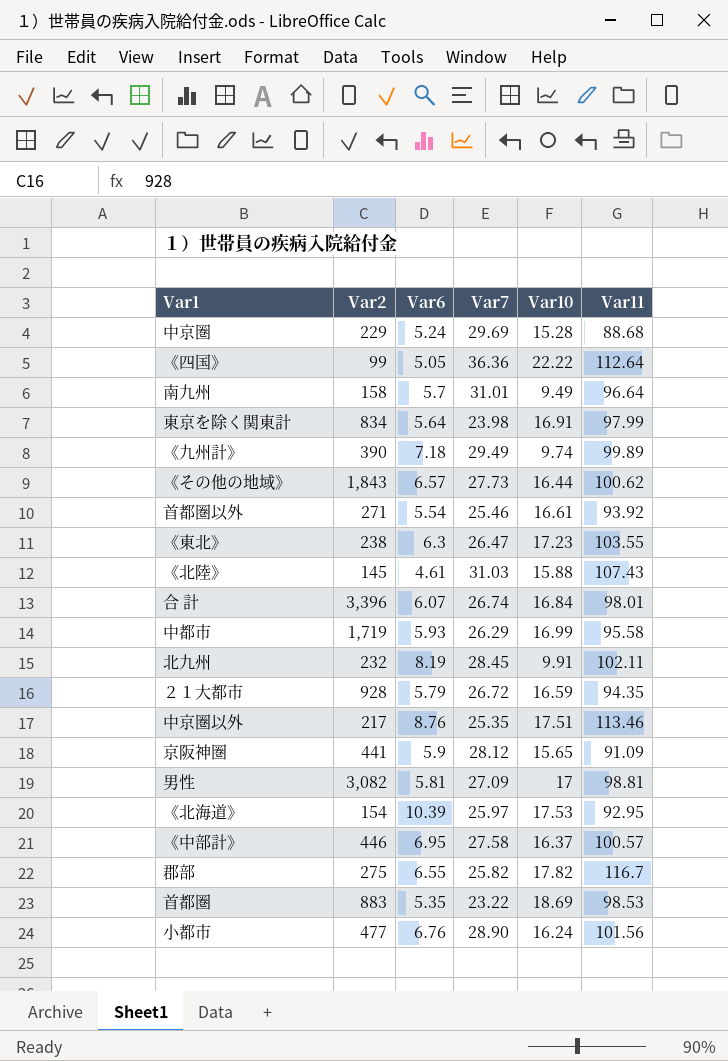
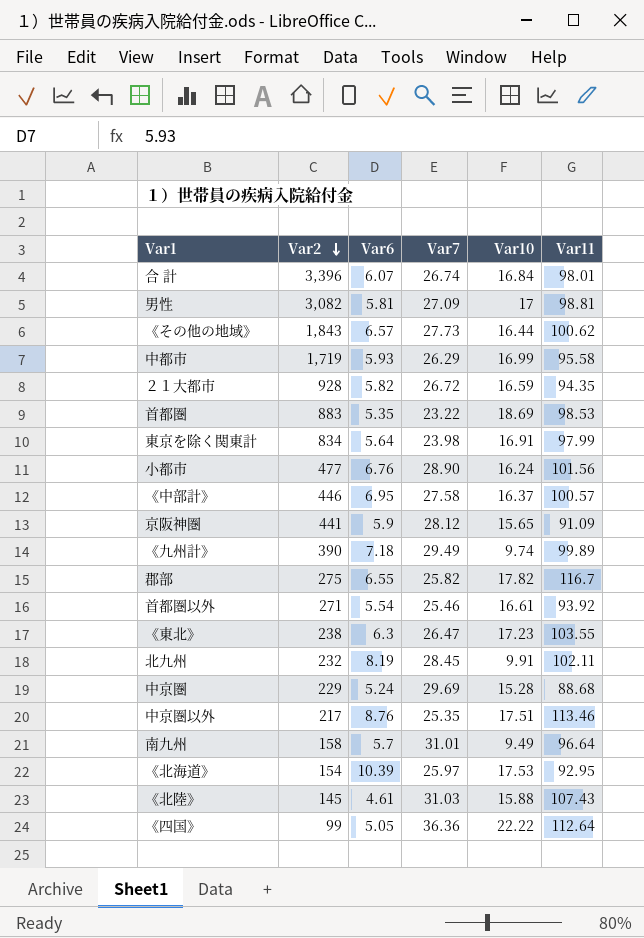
row order: none -> Var2 descending
２１大都市 | Var6: 5.79 -> 5.82

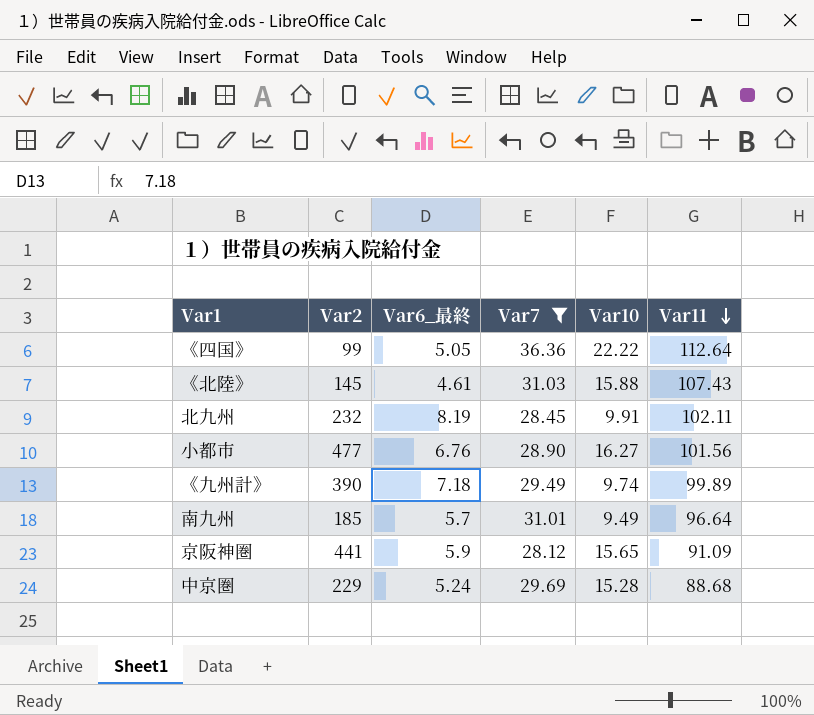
filter: none -> Var7 >= 28.12
row order: Var2 descending -> Var11 descending
column name: Var6 -> Var6_最終
小都市 | Var10: 16.24 -> 16.27
南九州 | Var2: 158 -> 185

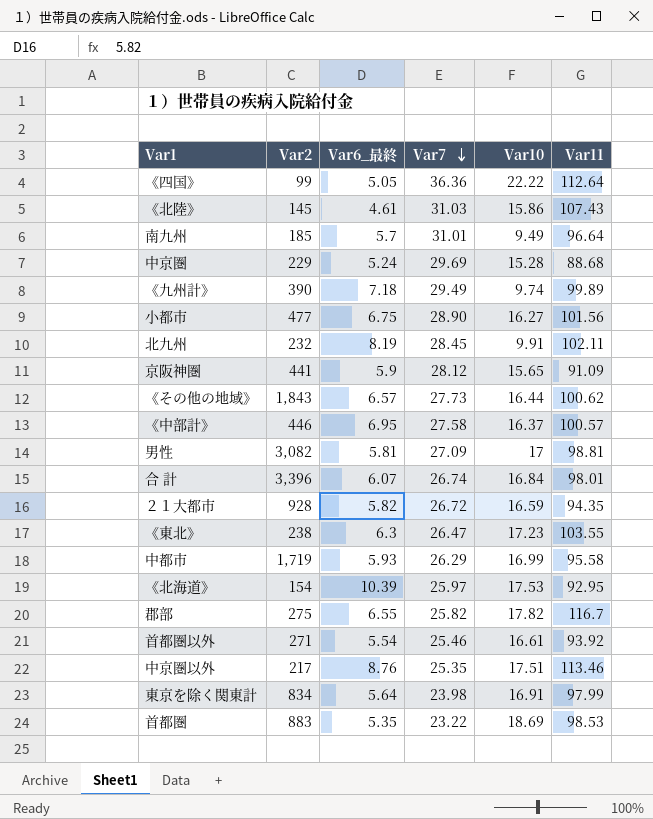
filter: Var7 >= 28.12 -> none
row order: Var11 descending -> Var7 descending
《北陸》 | Var10: 15.88 -> 15.86
小都市 | Var6_最終: 6.76 -> 6.75

